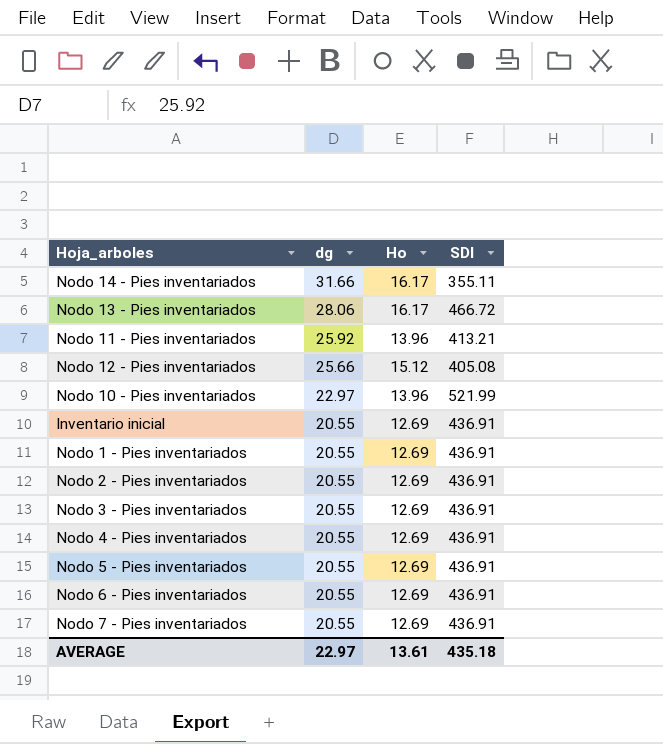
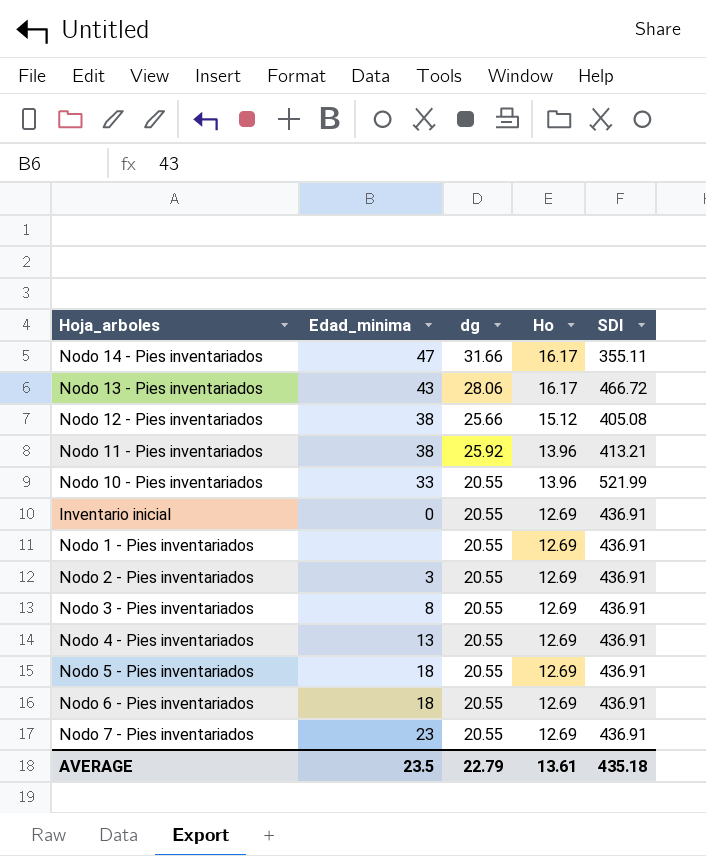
row order: dg descending -> Ho descending
column Edad_minima | position: none -> 2
Nodo 10 - Pies inventariados | dg: 22.97 -> 20.55
AVERAGE | dg: 22.97 -> 22.79

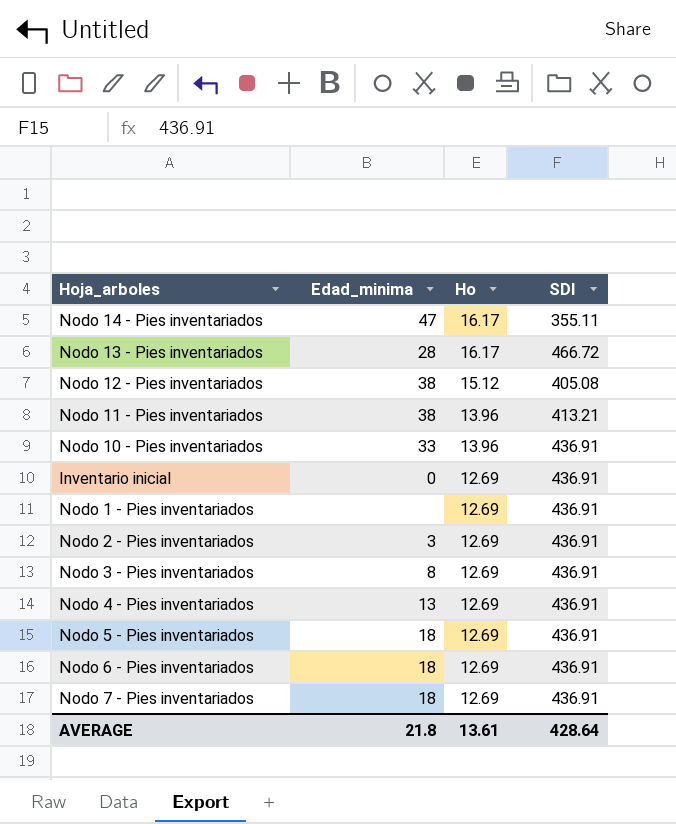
column dg | position: 3 -> none
Nodo 13 - Pies inventariados | Edad_minima: 43 -> 28
Nodo 10 - Pies inventariados | SDI: 521.99 -> 436.91
Nodo 7 - Pies inventariados | Edad_minima: 23 -> 18
AVERAGE | Edad_minima: 23.5 -> 21.8
AVERAGE | SDI: 435.18 -> 428.64

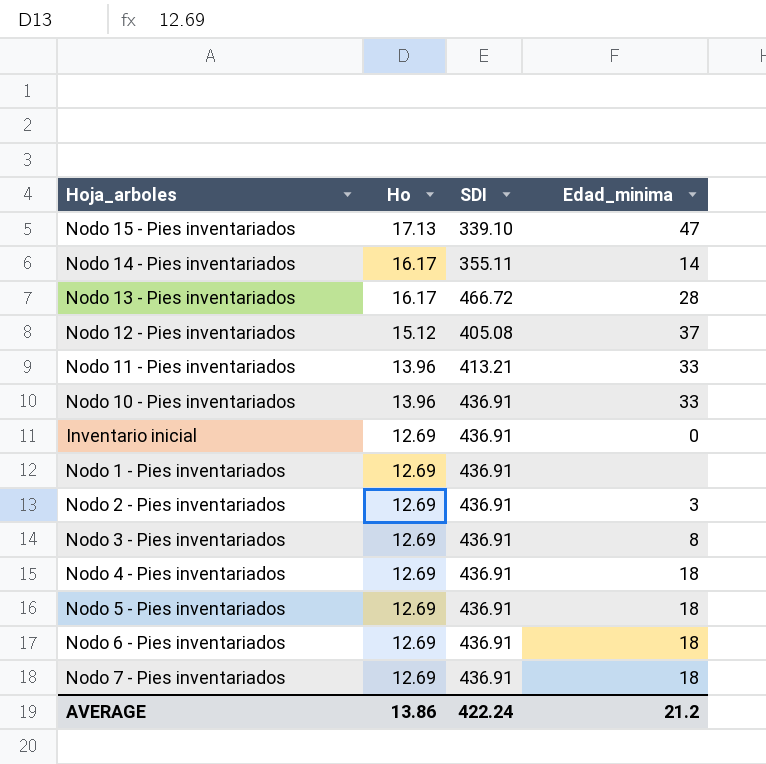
column Edad_minima | position: 2 -> 4
row Nodo 15 - Pies inventariados: none -> 17.13 | 339.10 | 47
Nodo 14 - Pies inventariados | Edad_minima: 47 -> 14
Nodo 12 - Pies inventariados | Edad_minima: 38 -> 37
Nodo 11 - Pies inventariados | Edad_minima: 38 -> 33
Nodo 4 - Pies inventariados | Edad_minima: 13 -> 18
AVERAGE | Ho: 13.61 -> 13.86
AVERAGE | SDI: 428.64 -> 422.24
AVERAGE | Edad_minima: 21.8 -> 21.2

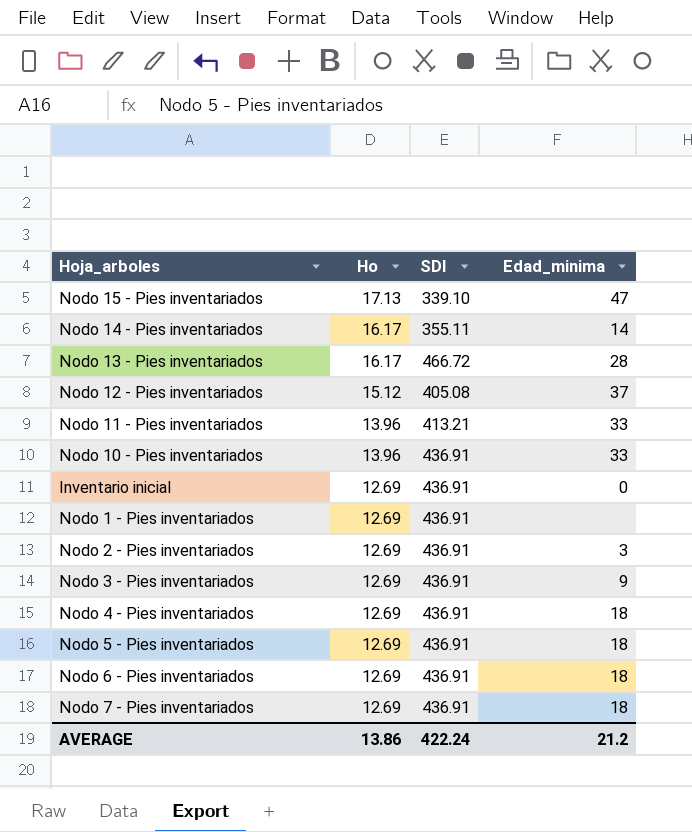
Nodo 3 - Pies inventariados | Edad_minima: 8 -> 9

